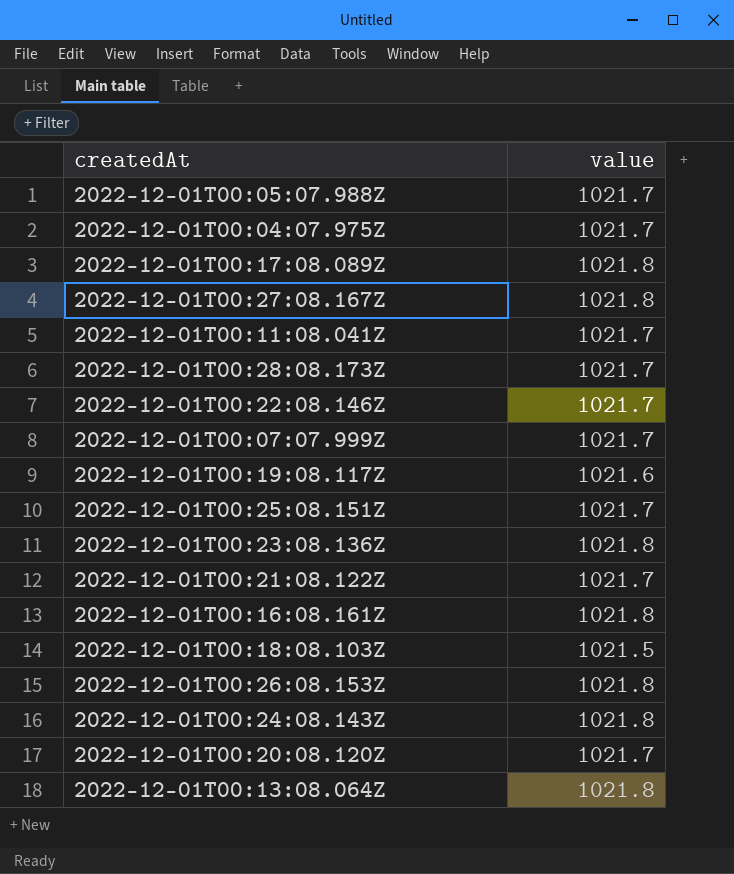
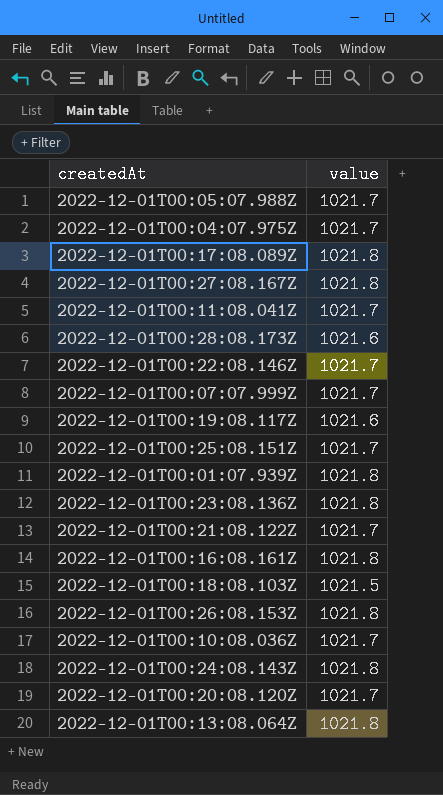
2022-12-01T00:28:08.173Z | value: 1021.7 -> 1021.6
row 2022-12-01T00:01:07.939Z: none -> 1021.8
row 2022-12-01T00:10:08.036Z: none -> 1021.7

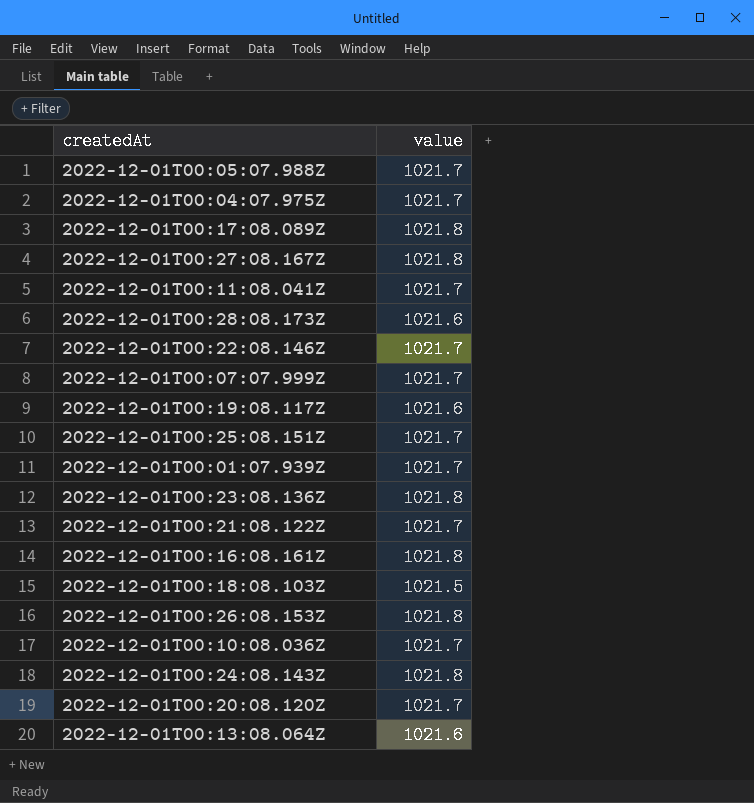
2022-12-01T00:01:07.939Z | value: 1021.8 -> 1021.7
2022-12-01T00:13:08.064Z | value: 1021.8 -> 1021.6

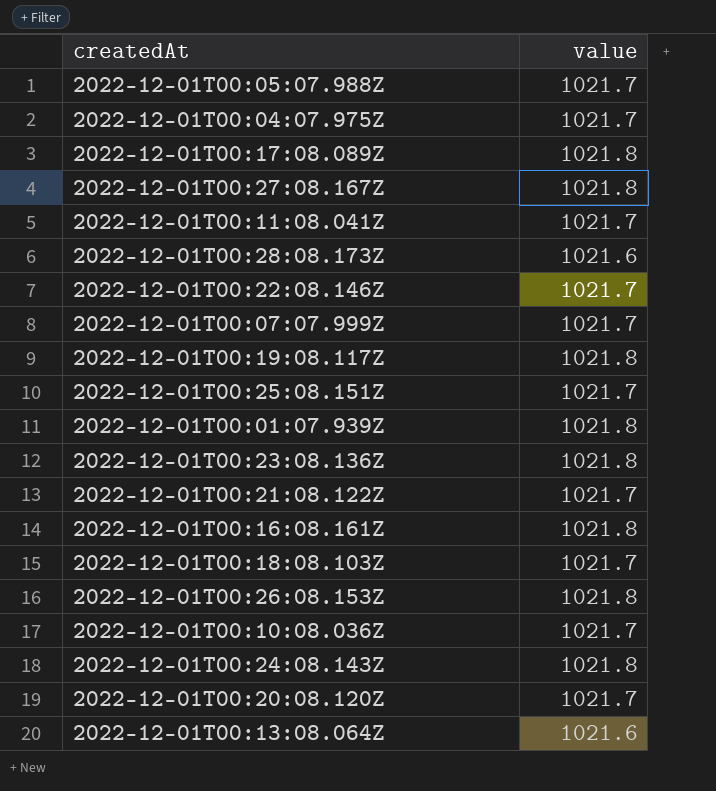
2022-12-01T00:19:08.117Z | value: 1021.6 -> 1021.8
2022-12-01T00:01:07.939Z | value: 1021.7 -> 1021.8
2022-12-01T00:18:08.103Z | value: 1021.5 -> 1021.7

